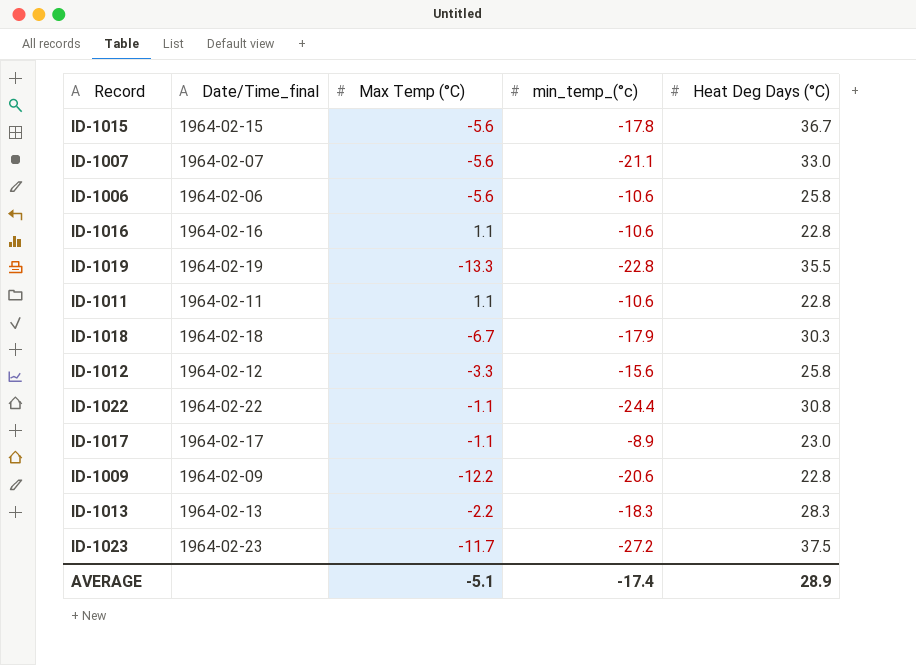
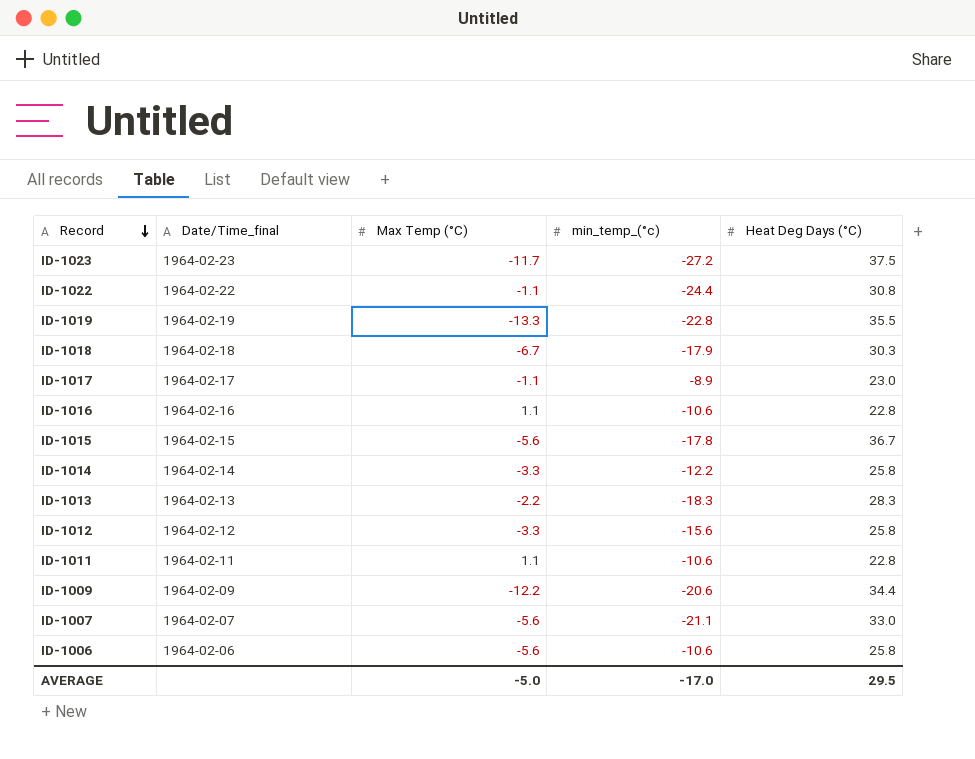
row order: none -> Record descending
row ID-1014: none -> 1964-02-14 | -3.3 | -12.2 | 25.8
ID-1009 | Heat Deg Days (°C): 22.8 -> 34.4
AVERAGE | Max Temp (°C): -5.1 -> -5.0
AVERAGE | min_temp_(°c): -17.4 -> -17.0
AVERAGE | Heat Deg Days (°C): 28.9 -> 29.5

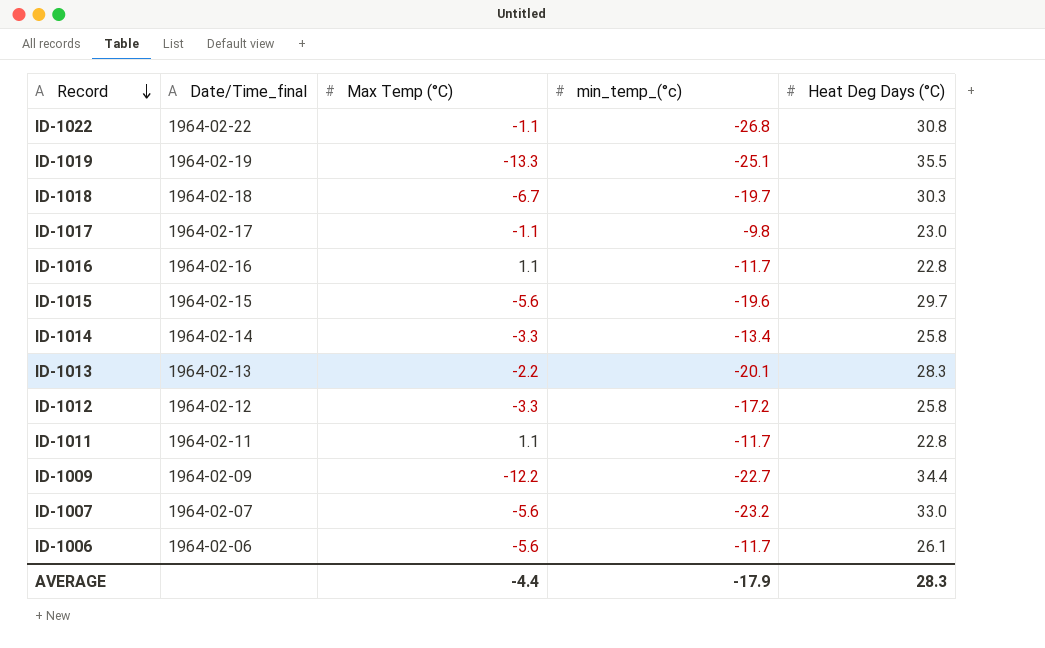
row ID-1023: 1964-02-23 | -11.7 | -27.2 | 37.5 -> none
ID-1022 | min_temp_(°c): -24.4 -> -26.8
ID-1019 | min_temp_(°c): -22.8 -> -25.1
ID-1018 | min_temp_(°c): -17.9 -> -19.7
ID-1017 | min_temp_(°c): -8.9 -> -9.8
ID-1016 | min_temp_(°c): -10.6 -> -11.7
ID-1015 | min_temp_(°c): -17.8 -> -19.6
ID-1015 | Heat Deg Days (°C): 36.7 -> 29.7
ID-1014 | min_temp_(°c): -12.2 -> -13.4
ID-1013 | min_temp_(°c): -18.3 -> -20.1
ID-1012 | min_temp_(°c): -15.6 -> -17.2
ID-1011 | min_temp_(°c): -10.6 -> -11.7
ID-1009 | min_temp_(°c): -20.6 -> -22.7
ID-1007 | min_temp_(°c): -21.1 -> -23.2
ID-1006 | min_temp_(°c): -10.6 -> -11.7
ID-1006 | Heat Deg Days (°C): 25.8 -> 26.1
AVERAGE | Max Temp (°C): -5.0 -> -4.4
AVERAGE | min_temp_(°c): -17.0 -> -17.9
AVERAGE | Heat Deg Days (°C): 29.5 -> 28.3

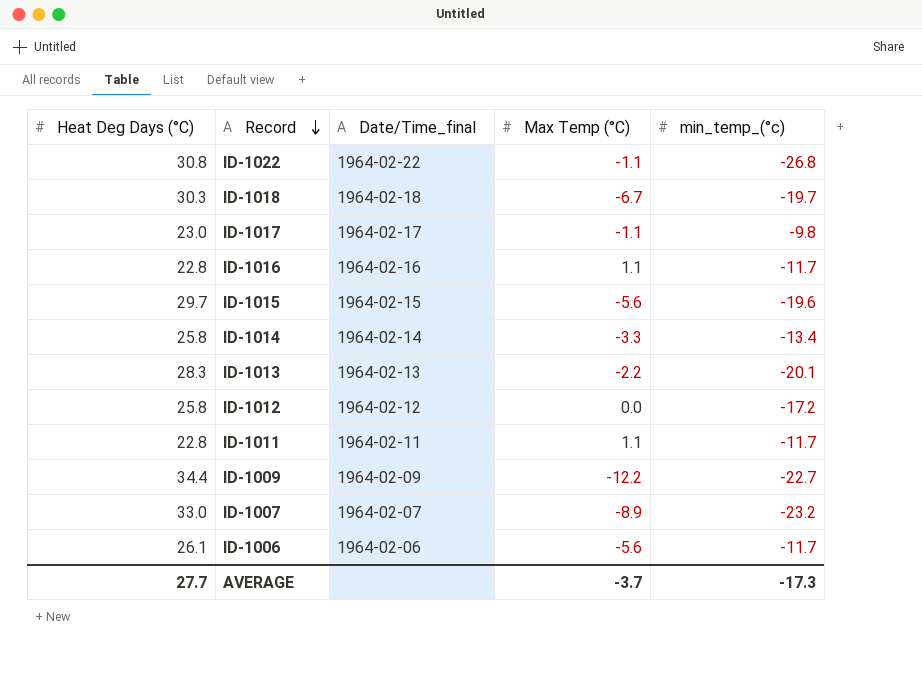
column Heat Deg Days (°C) | position: 5 -> 1
row ID-1019: 1964-02-19 | -13.3 | -25.1 | 35.5 -> none
ID-1012 | Max Temp (°C): -3.3 -> 0.0
ID-1007 | Max Temp (°C): -5.6 -> -8.9
AVERAGE | Heat Deg Days (°C): 28.3 -> 27.7
AVERAGE | Max Temp (°C): -4.4 -> -3.7
AVERAGE | min_temp_(°c): -17.9 -> -17.3

